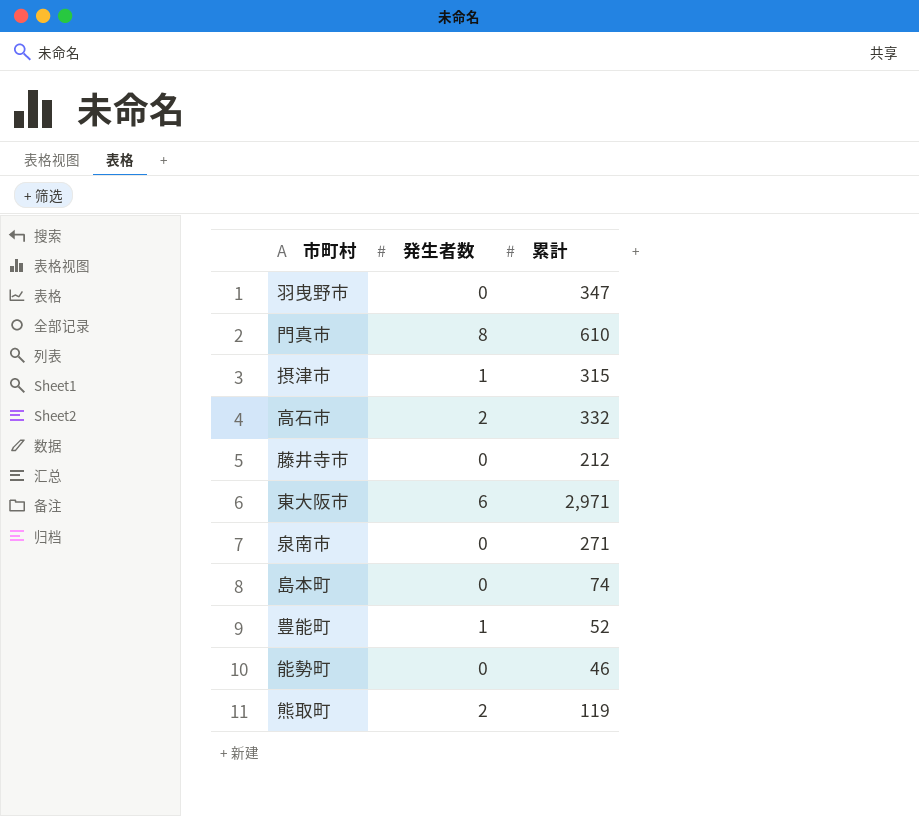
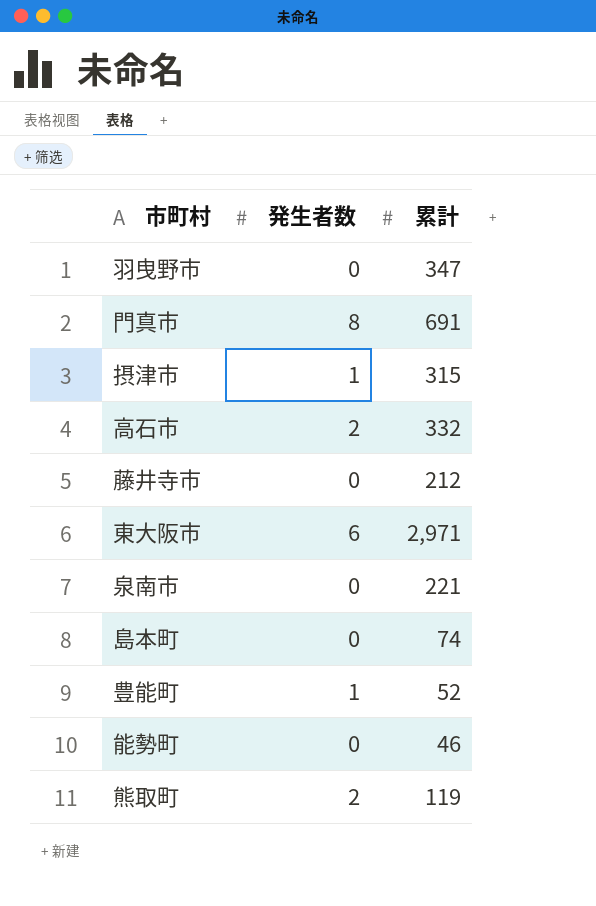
門真市 | 累計: 610 -> 691
泉南市 | 累計: 271 -> 221

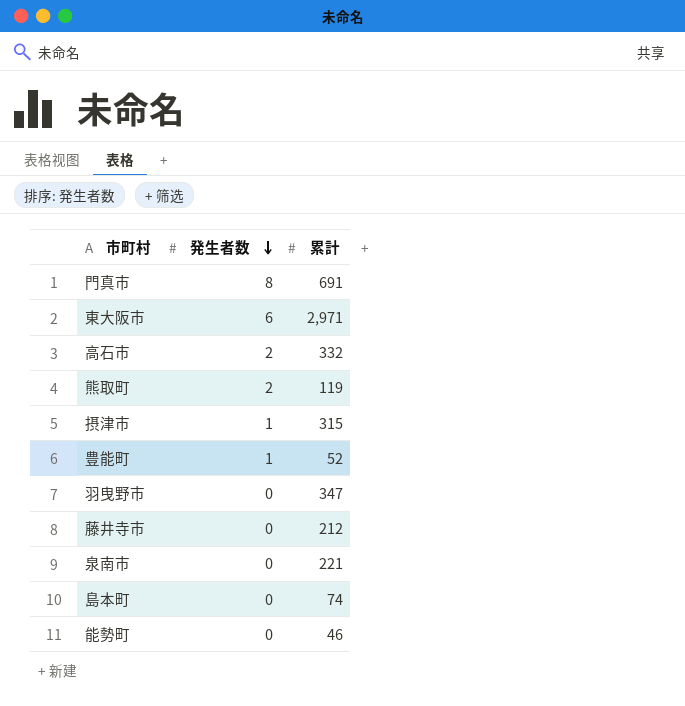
row order: none -> 発生者数 descending

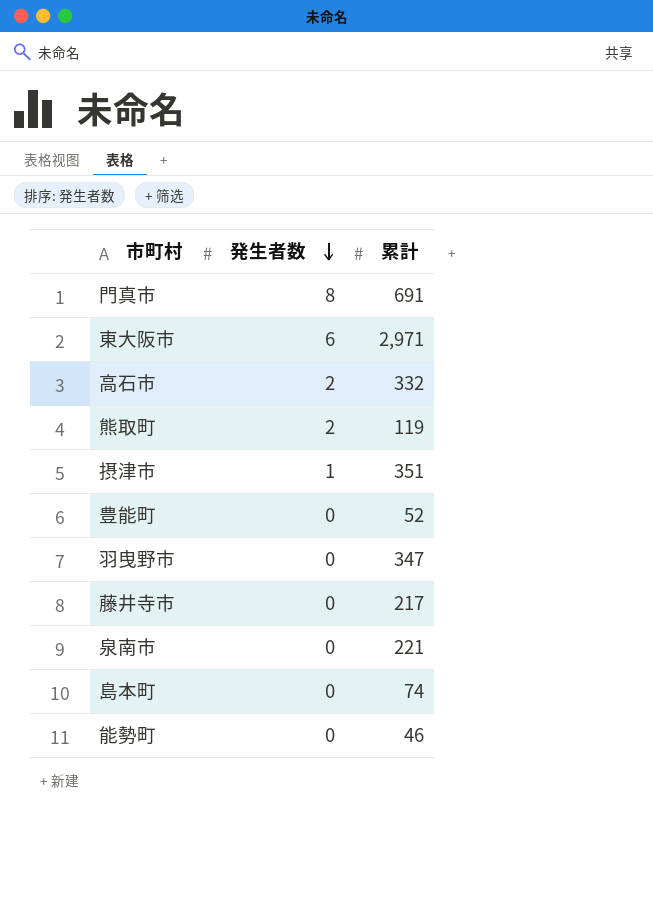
摂津市 | 累計: 315 -> 351
豊能町 | 発生者数: 1 -> 0
藤井寺市 | 累計: 212 -> 217

